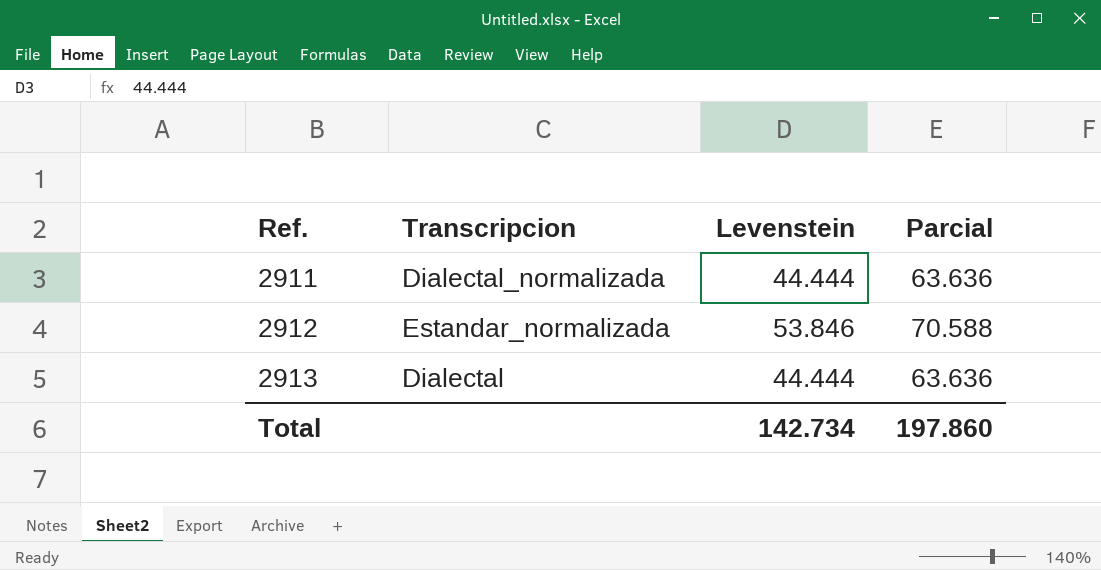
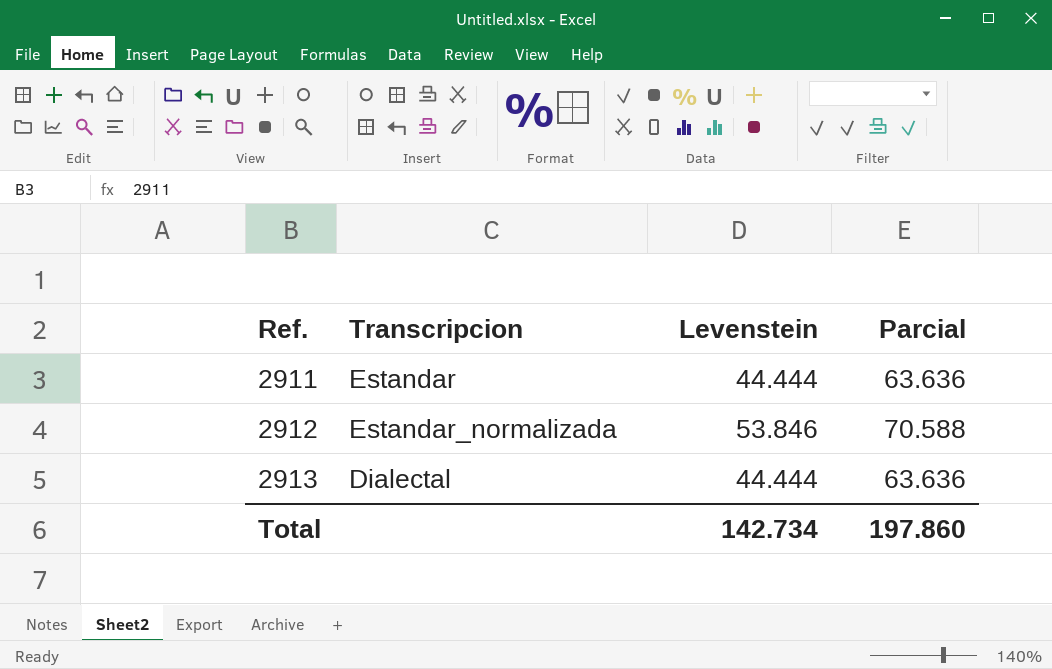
2911 | Transcripcion: Dialectal_normalizada -> Estandar

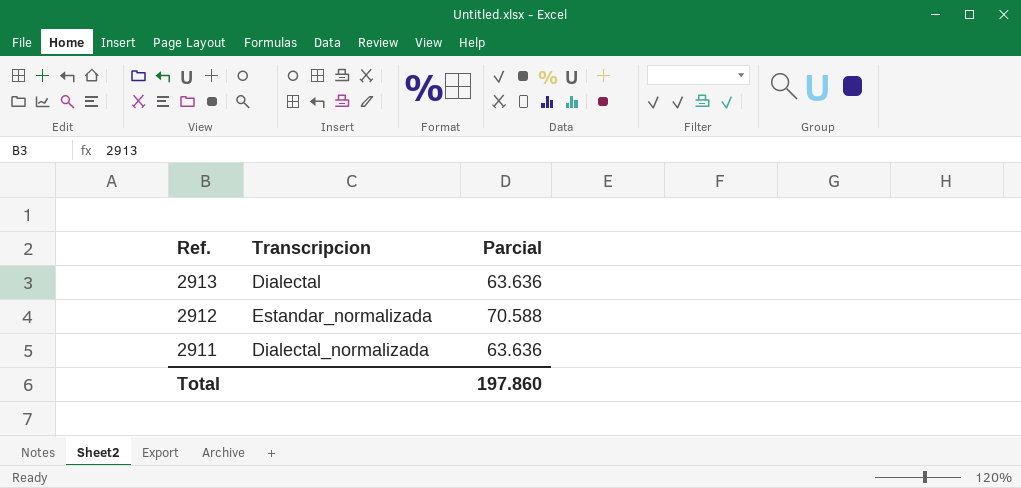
row order: Ref. ascending -> Ref. descending
column Levenstein | position: 3 -> none
2911 | Transcripcion: Estandar -> Dialectal_normalizada

